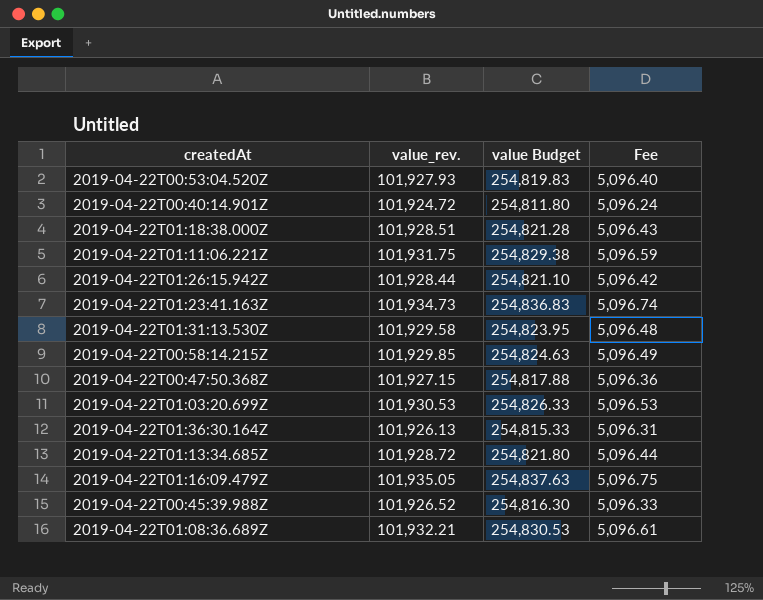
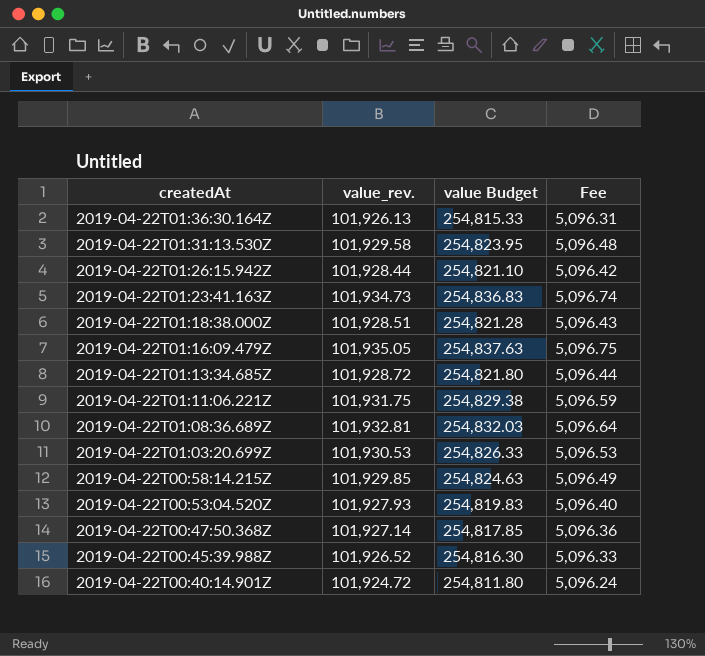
row order: none -> createdAt descending
2019-04-22T01:08:36.689Z | value_rev.: 101,932.21 -> 101,932.81
2019-04-22T01:08:36.689Z | value Budget: 254,830.53 -> 254,832.03
2019-04-22T01:08:36.689Z | Fee: 5,096.61 -> 5,096.64
2019-04-22T00:47:50.368Z | value_rev.: 101,927.15 -> 101,927.14
2019-04-22T00:47:50.368Z | value Budget: 254,817.88 -> 254,817.85

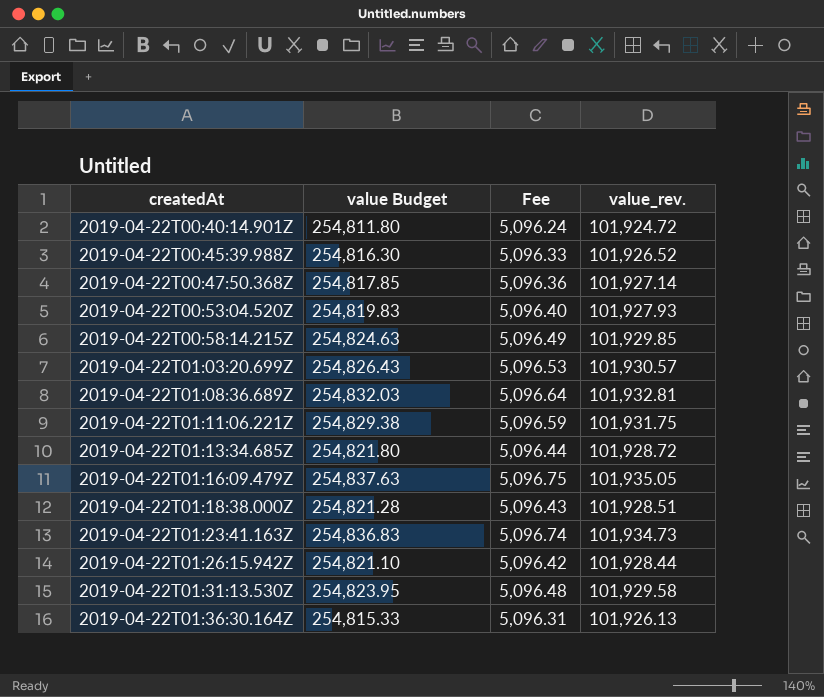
row order: createdAt descending -> createdAt ascending
column value_rev. | position: 2 -> 4
2019-04-22T01:03:20.699Z | value Budget: 254,826.33 -> 254,826.43
2019-04-22T01:03:20.699Z | value_rev.: 101,930.53 -> 101,930.57

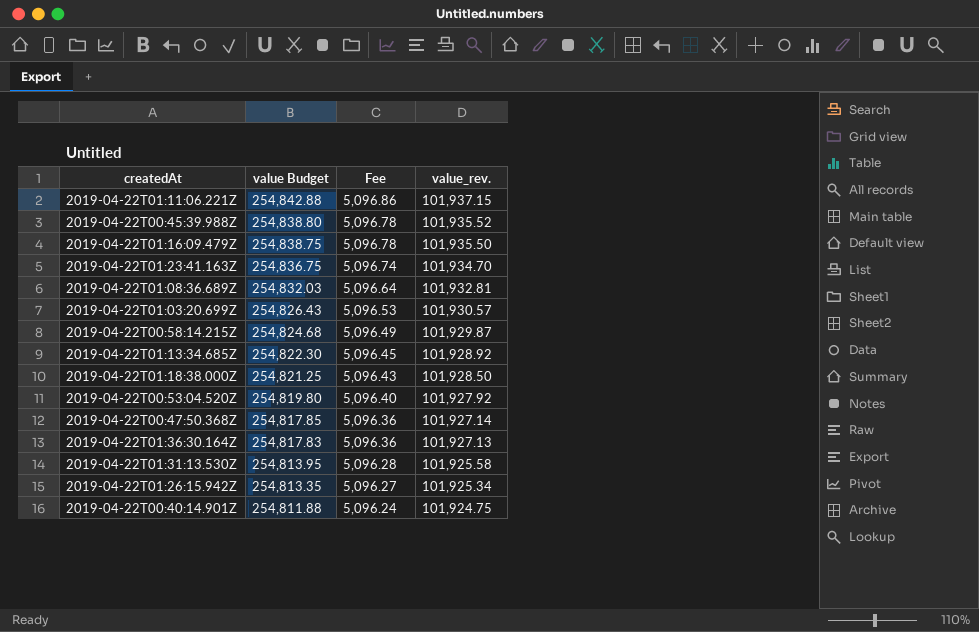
row order: createdAt ascending -> value Budget descending
2019-04-22T01:11:06.221Z | value Budget: 254,829.38 -> 254,842.88
2019-04-22T01:11:06.221Z | Fee: 5,096.59 -> 5,096.86
2019-04-22T01:11:06.221Z | value_rev.: 101,931.75 -> 101,937.15
2019-04-22T00:45:39.988Z | value Budget: 254,816.30 -> 254,838.80
2019-04-22T00:45:39.988Z | Fee: 5,096.33 -> 5,096.78
2019-04-22T00:45:39.988Z | value_rev.: 101,926.52 -> 101,935.52
2019-04-22T01:16:09.479Z | value Budget: 254,837.63 -> 254,838.75
2019-04-22T01:16:09.479Z | Fee: 5,096.75 -> 5,096.78
2019-04-22T01:16:09.479Z | value_rev.: 101,935.05 -> 101,935.50
2019-04-22T01:23:41.163Z | value Budget: 254,836.83 -> 254,836.75
2019-04-22T01:23:41.163Z | value_rev.: 101,934.73 -> 101,934.70
2019-04-22T00:58:14.215Z | value Budget: 254,824.63 -> 254,824.68
2019-04-22T00:58:14.215Z | value_rev.: 101,929.85 -> 101,929.87
2019-04-22T01:13:34.685Z | value Budget: 254,821.80 -> 254,822.30
2019-04-22T01:13:34.685Z | Fee: 5,096.44 -> 5,096.45
2019-04-22T01:13:34.685Z | value_rev.: 101,928.72 -> 101,928.92
2019-04-22T01:18:38.000Z | value Budget: 254,821.28 -> 254,821.25
2019-04-22T01:18:38.000Z | value_rev.: 101,928.51 -> 101,928.50
2019-04-22T00:53:04.520Z | value Budget: 254,819.83 -> 254,819.80
2019-04-22T00:53:04.520Z | value_rev.: 101,927.93 -> 101,927.92
2019-04-22T01:36:30.164Z | value Budget: 254,815.33 -> 254,817.83
2019-04-22T01:36:30.164Z | Fee: 5,096.31 -> 5,096.36
2019-04-22T01:36:30.164Z | value_rev.: 101,926.13 -> 101,927.13
2019-04-22T01:31:13.530Z | value Budget: 254,823.95 -> 254,813.95
2019-04-22T01:31:13.530Z | Fee: 5,096.48 -> 5,096.28
2019-04-22T01:31:13.530Z | value_rev.: 101,929.58 -> 101,925.58
2019-04-22T01:26:15.942Z | value Budget: 254,821.10 -> 254,813.35
2019-04-22T01:26:15.942Z | Fee: 5,096.42 -> 5,096.27
2019-04-22T01:26:15.942Z | value_rev.: 101,928.44 -> 101,925.34
2019-04-22T00:40:14.901Z | value Budget: 254,811.80 -> 254,811.88
2019-04-22T00:40:14.901Z | value_rev.: 101,924.72 -> 101,924.75

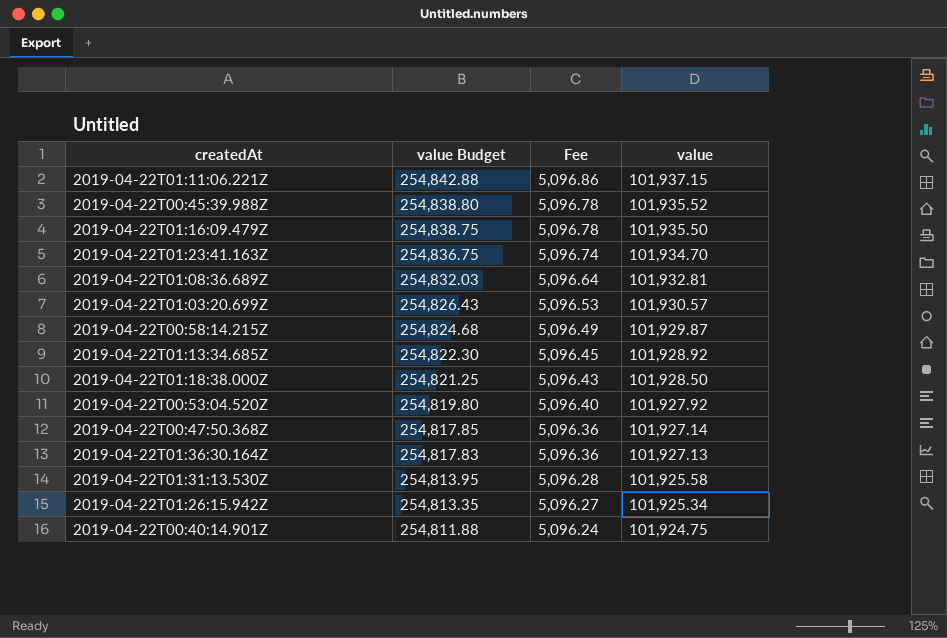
column name: value_rev. -> value

